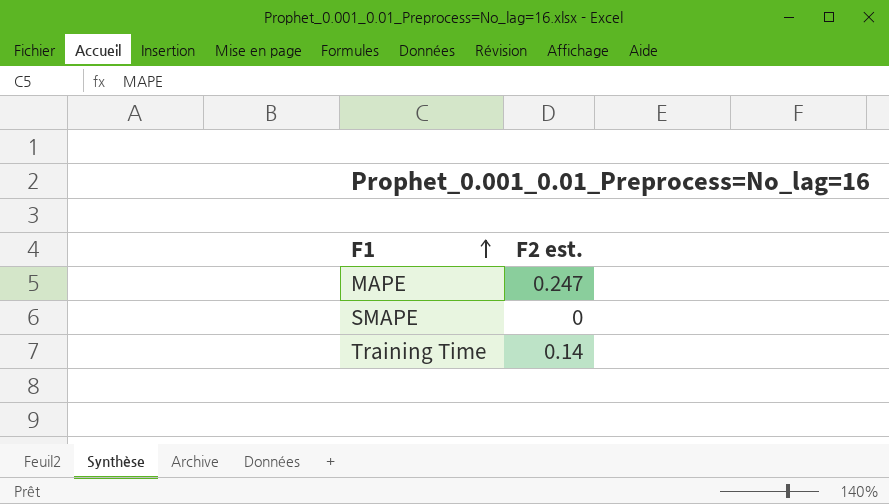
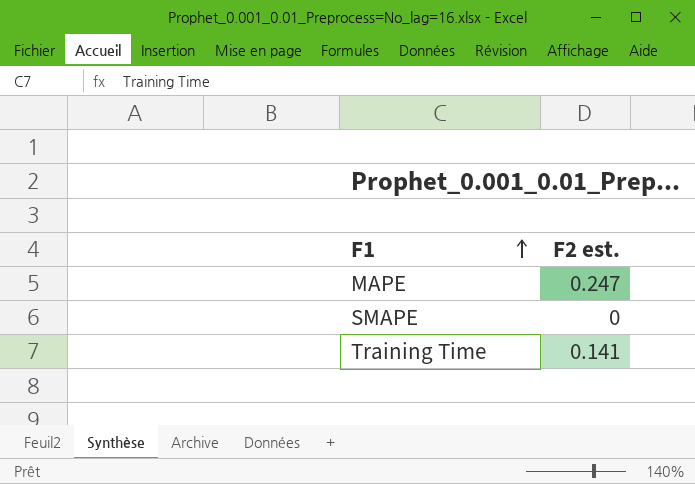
Training Time | F2 est.: 0.14 -> 0.141

